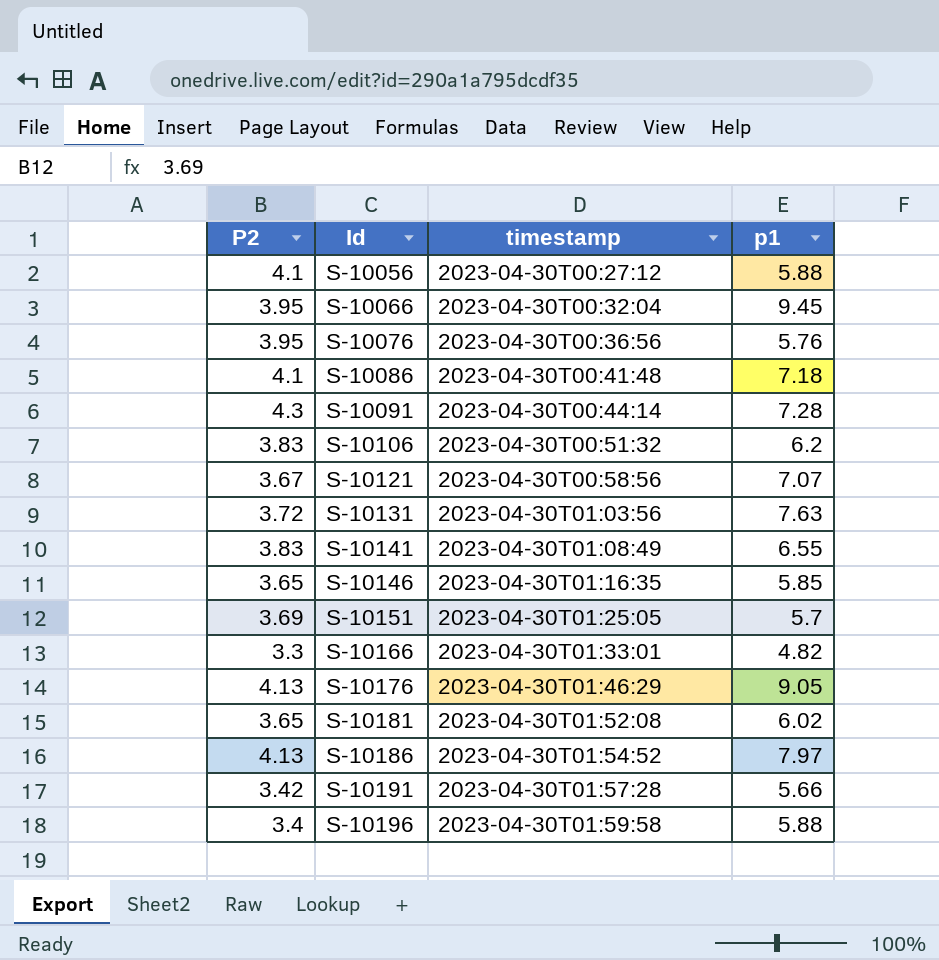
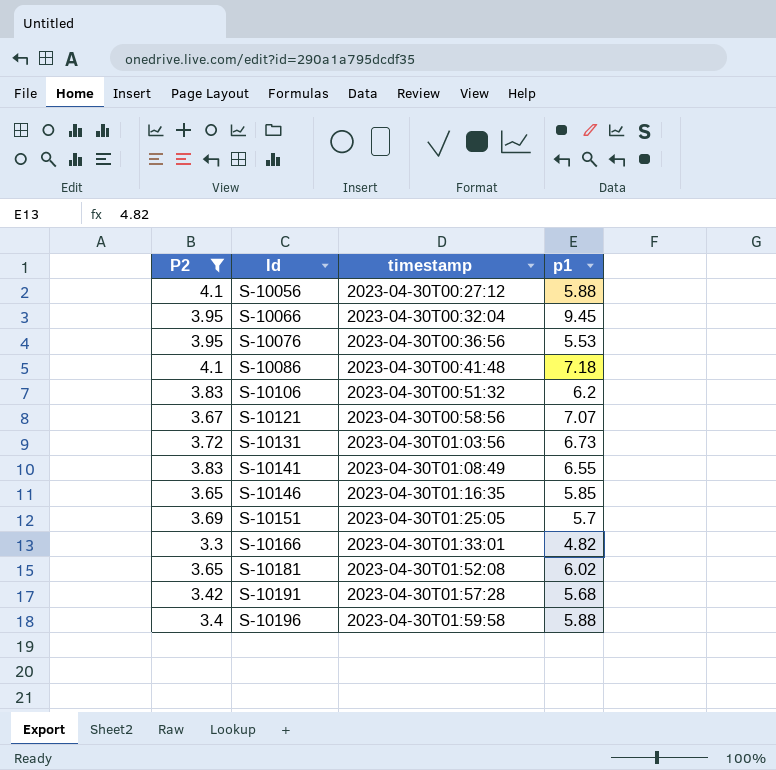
filter: none -> P2 <= 4.1
S-10076 | p1: 5.76 -> 5.53
S-10131 | p1: 7.63 -> 6.73
S-10191 | p1: 5.66 -> 5.68

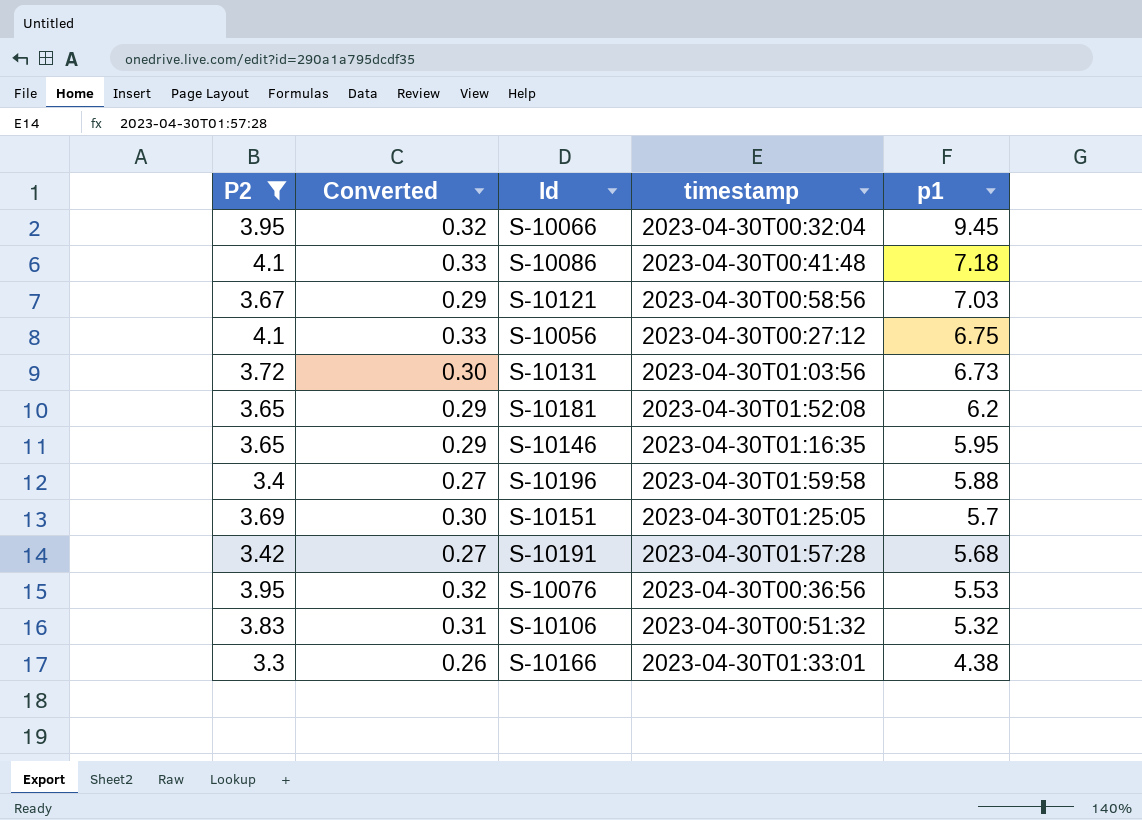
row order: Id ascending -> p1 descending
column Converted | formula: none -> [P2] * 0.08
row S-10141: 3.83 | 2023-04-30T01:08:49 | 6.55 -> none
S-10121 | p1: 7.07 -> 7.03
S-10056 | p1: 5.88 -> 6.75
S-10181 | p1: 6.02 -> 6.2
S-10146 | p1: 5.85 -> 5.95
S-10106 | p1: 6.2 -> 5.32
S-10166 | p1: 4.82 -> 4.38

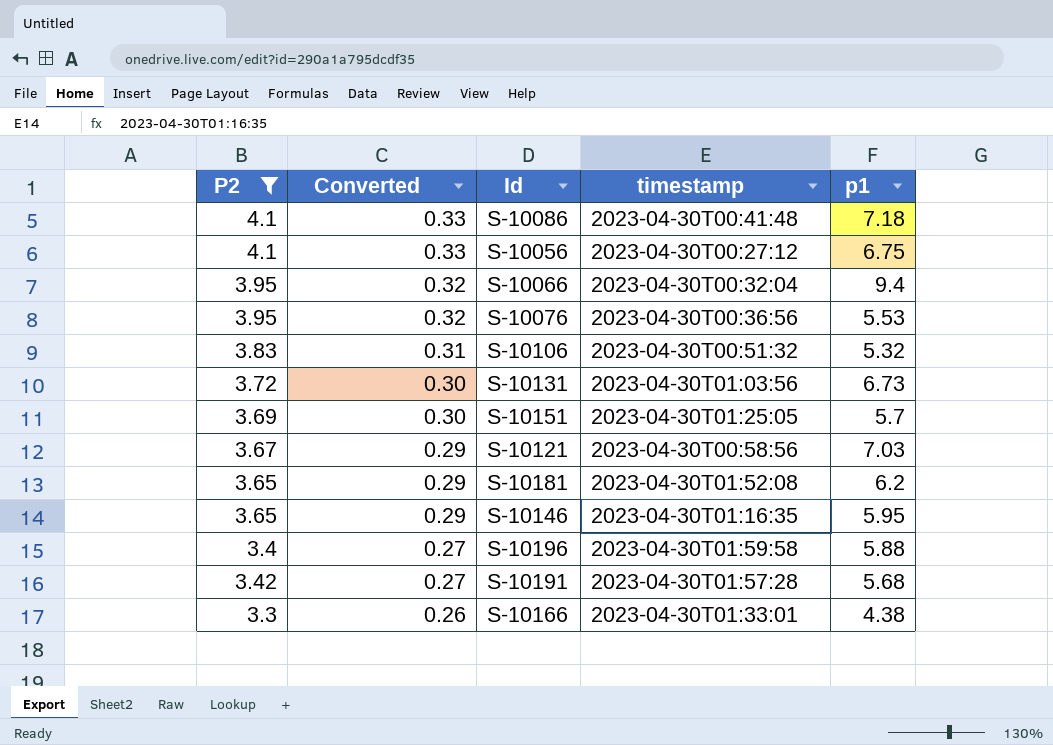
row order: p1 descending -> Converted descending
S-10066 | p1: 9.45 -> 9.4

